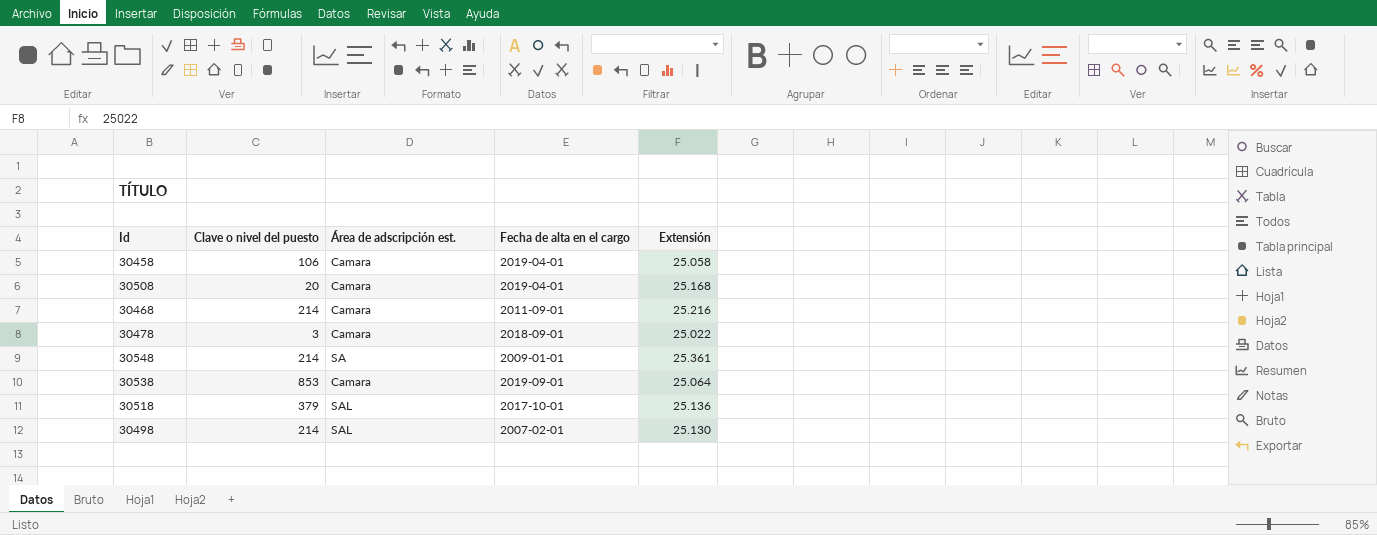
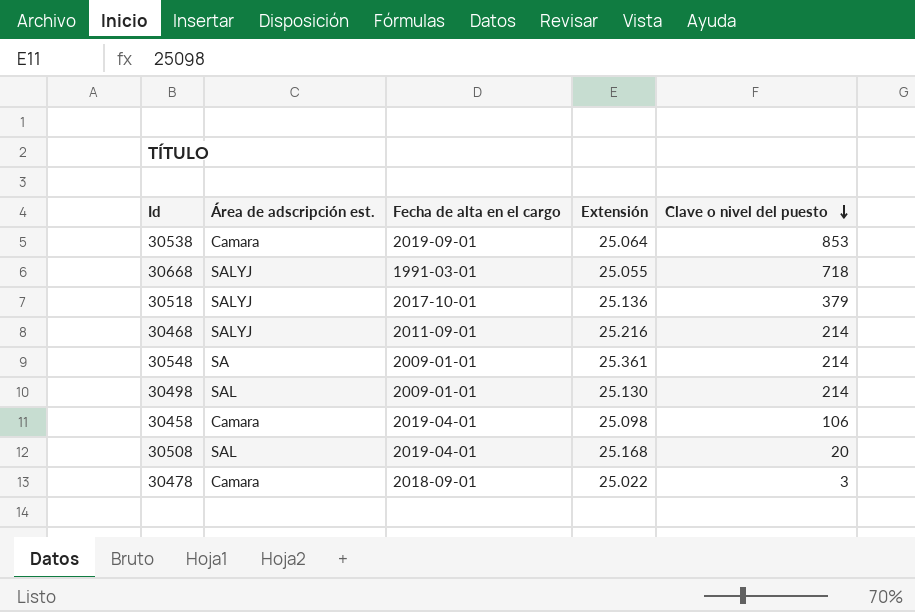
row order: none -> Clave o nivel del puesto descending
column Clave o nivel del puesto | position: 2 -> 5
row 30668: none -> SALYJ | 1991-03-01 | 25.055 | 718
30518 | Área de adscripción est.: SAL -> SALYJ
30468 | Área de adscripción est.: Camara -> SALYJ
30498 | Fecha de alta en el cargo: 2007-02-01 -> 2009-01-01
30458 | Extensión: 25.058 -> 25.098
30508 | Área de adscripción est.: Camara -> SAL

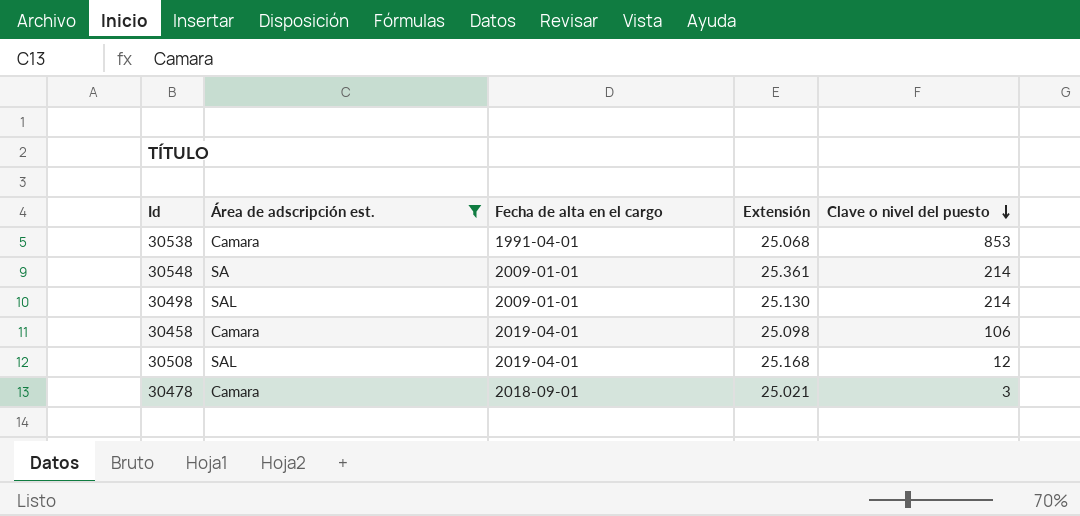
filter: none -> Área de adscripción est. != SALYJ
30538 | Fecha de alta en el cargo: 2019-09-01 -> 1991-04-01
30538 | Extensión: 25.064 -> 25.068
30508 | Clave o nivel del puesto: 20 -> 12
30478 | Extensión: 25.022 -> 25.021

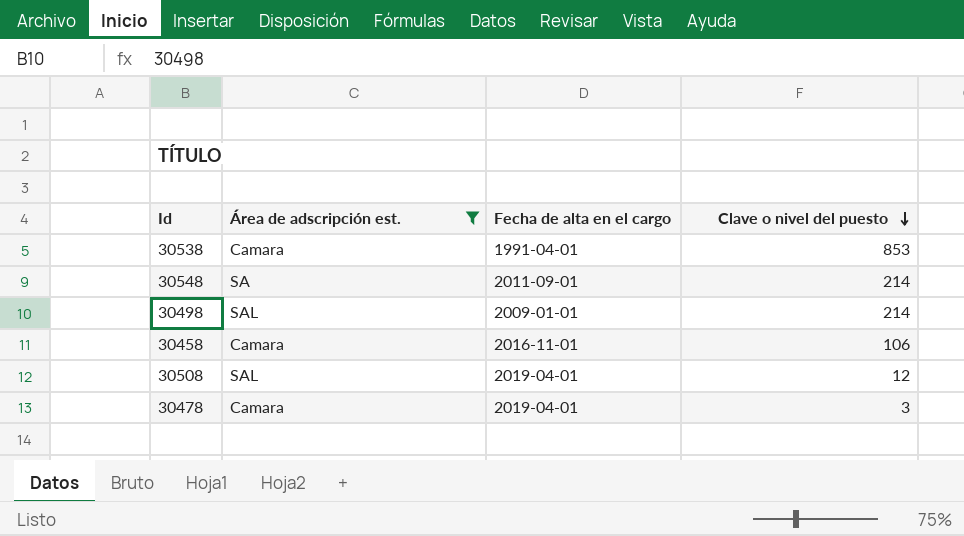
column Extensión | position: 4 -> none
30548 | Fecha de alta en el cargo: 2009-01-01 -> 2011-09-01
30458 | Fecha de alta en el cargo: 2019-04-01 -> 2016-11-01
30478 | Fecha de alta en el cargo: 2018-09-01 -> 2019-04-01

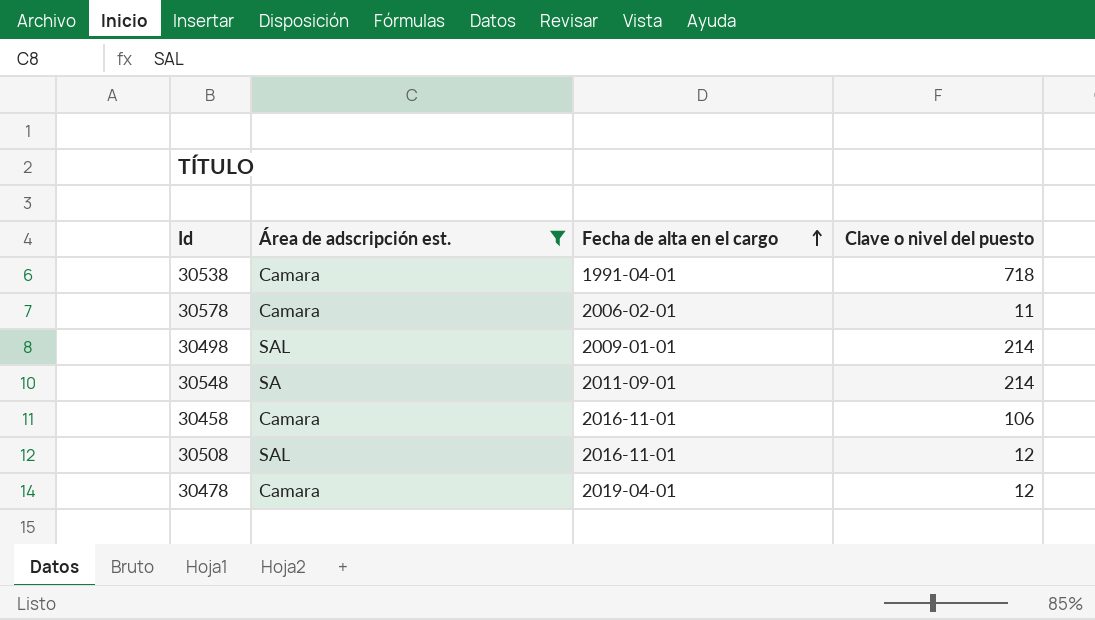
row order: Clave o nivel del puesto descending -> Fecha de alta en el cargo ascending
30538 | Clave o nivel del puesto: 853 -> 718
row 30578: none -> Camara | 2006-02-01 | 11
30508 | Fecha de alta en el cargo: 2019-04-01 -> 2016-11-01
30478 | Clave o nivel del puesto: 3 -> 12

